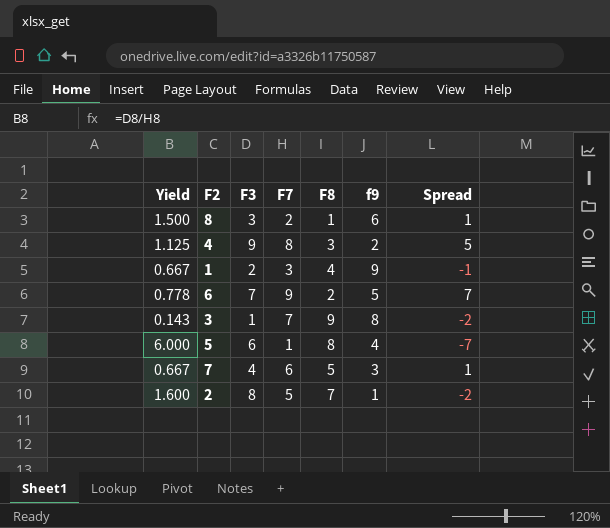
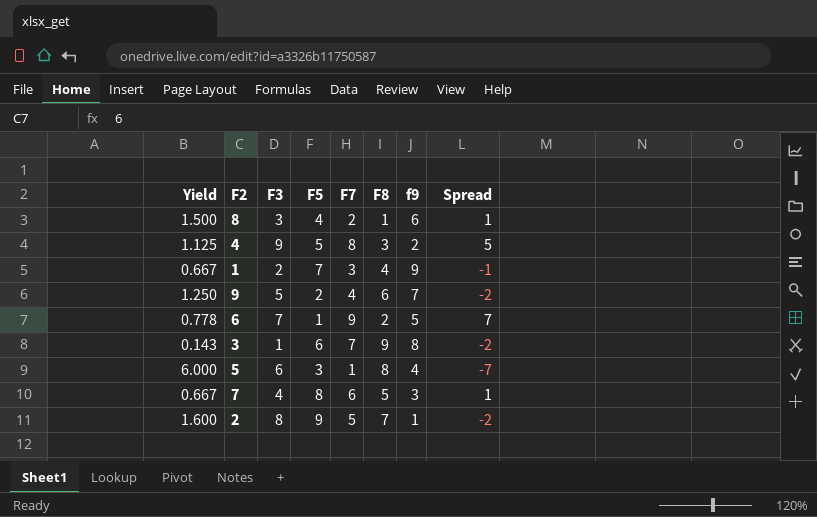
column F5 | position: none -> 4
row 9: none -> 1.250 | 5 | 2 | 4 | 6 | 7 | -2

